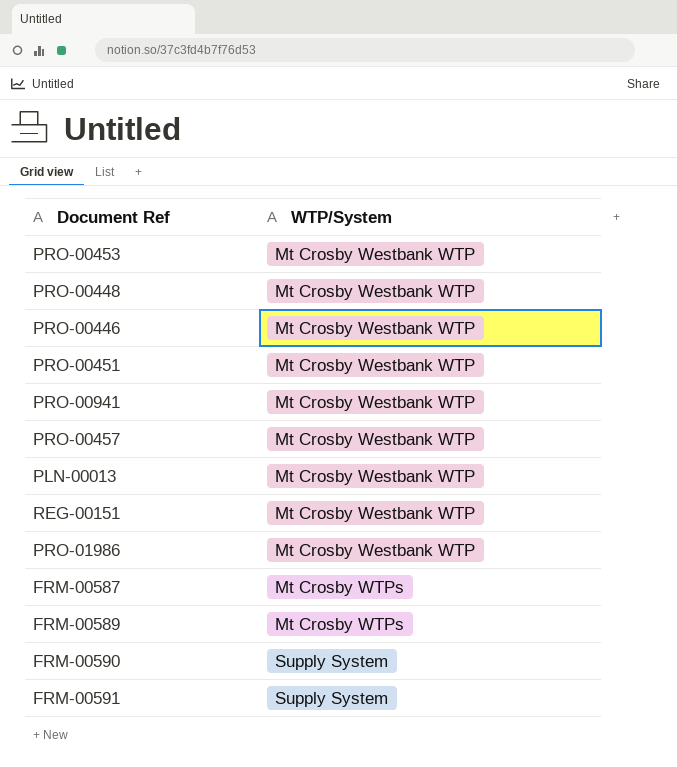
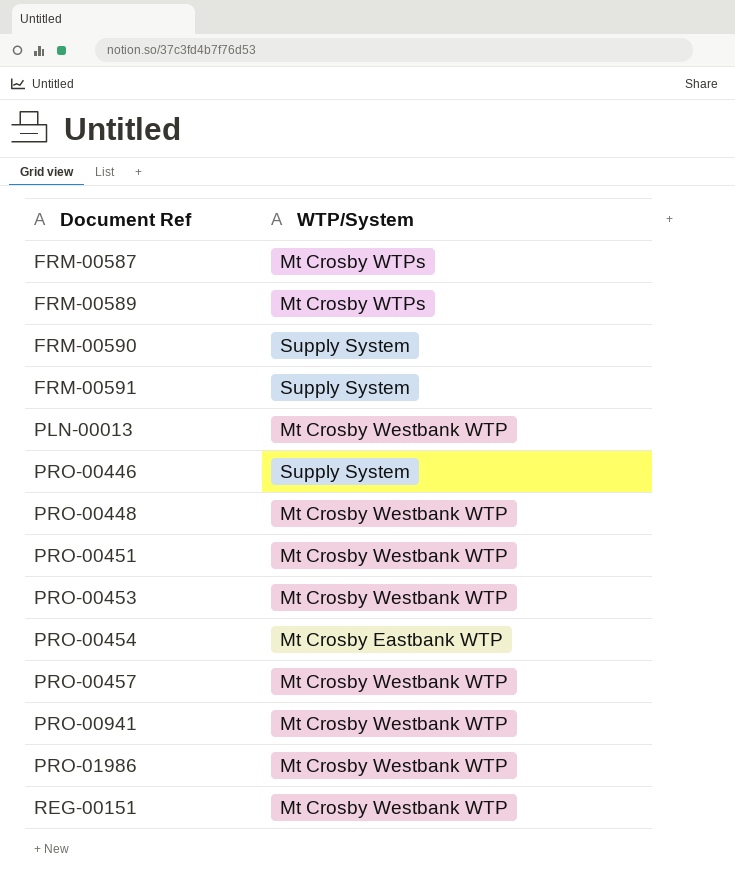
row order: WTP/System ascending -> Document Ref ascending
PRO-00446 | WTP/System: Mt Crosby Westbank WTP -> Supply System
row PRO-00454: none -> Mt Crosby Eastbank WTP

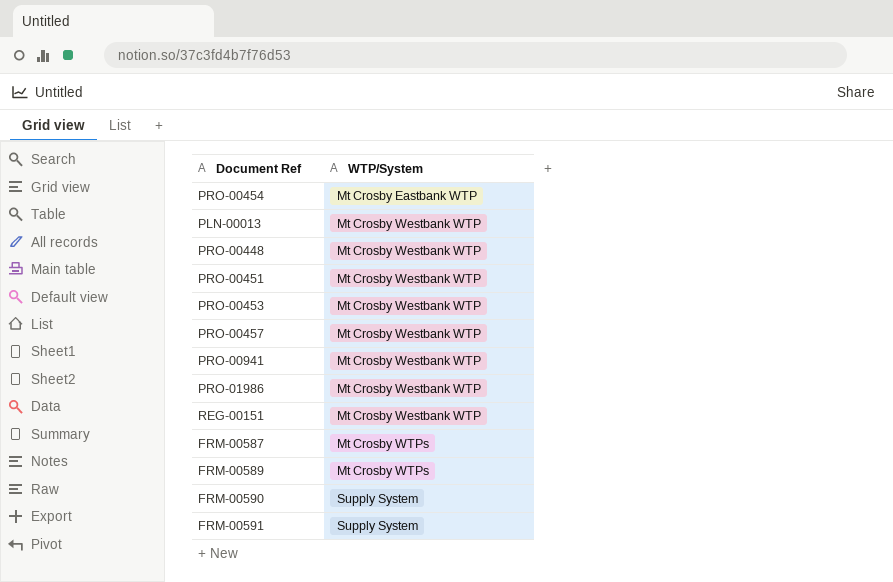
row order: Document Ref ascending -> WTP/System ascending
row PRO-00446: Supply System -> none

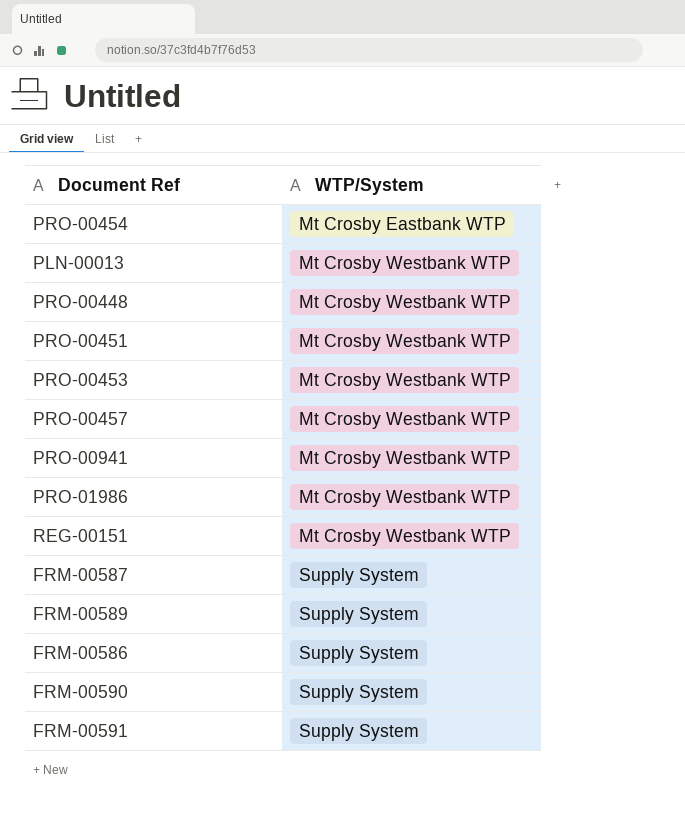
FRM-00587 | WTP/System: Mt Crosby WTPs -> Supply System
FRM-00589 | WTP/System: Mt Crosby WTPs -> Supply System
row FRM-00586: none -> Supply System

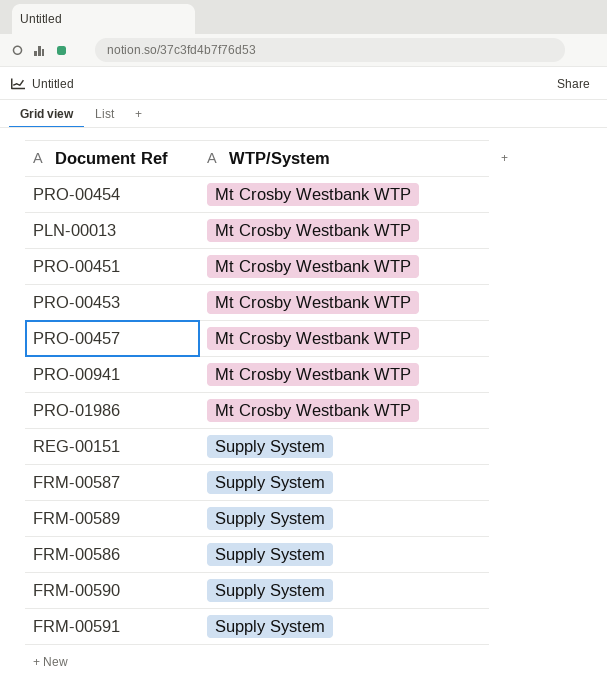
row PRO-00448: Mt Crosby Westbank WTP -> none
PRO-00454 | WTP/System: Mt Crosby Eastbank WTP -> Mt Crosby Westbank WTP
REG-00151 | WTP/System: Mt Crosby Westbank WTP -> Supply System

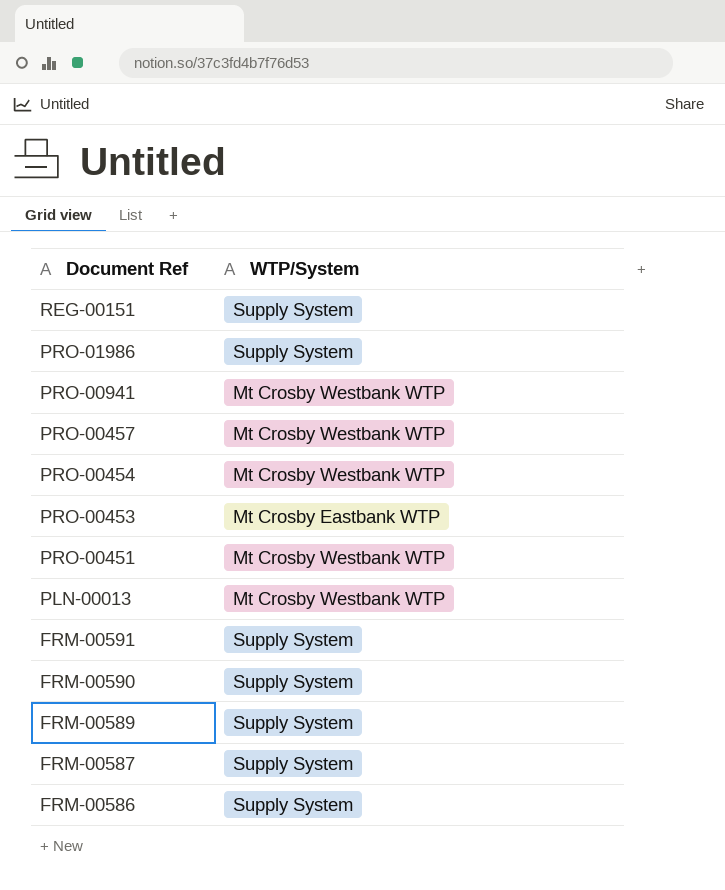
row order: WTP/System ascending -> Document Ref descending
PRO-01986 | WTP/System: Mt Crosby Westbank WTP -> Supply System
PRO-00453 | WTP/System: Mt Crosby Westbank WTP -> Mt Crosby Eastbank WTP

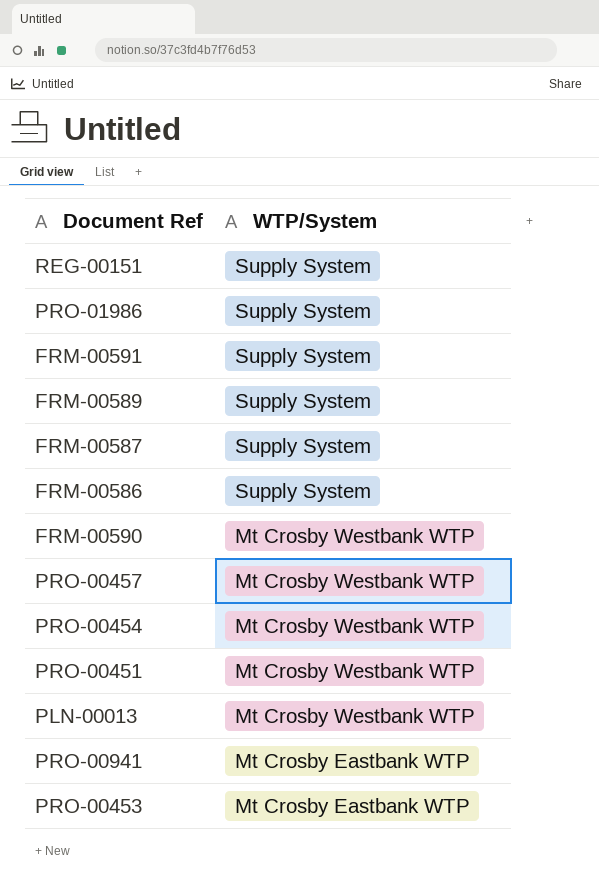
row order: Document Ref descending -> WTP/System descending
FRM-00590 | WTP/System: Supply System -> Mt Crosby Westbank WTP
PRO-00941 | WTP/System: Mt Crosby Westbank WTP -> Mt Crosby Eastbank WTP

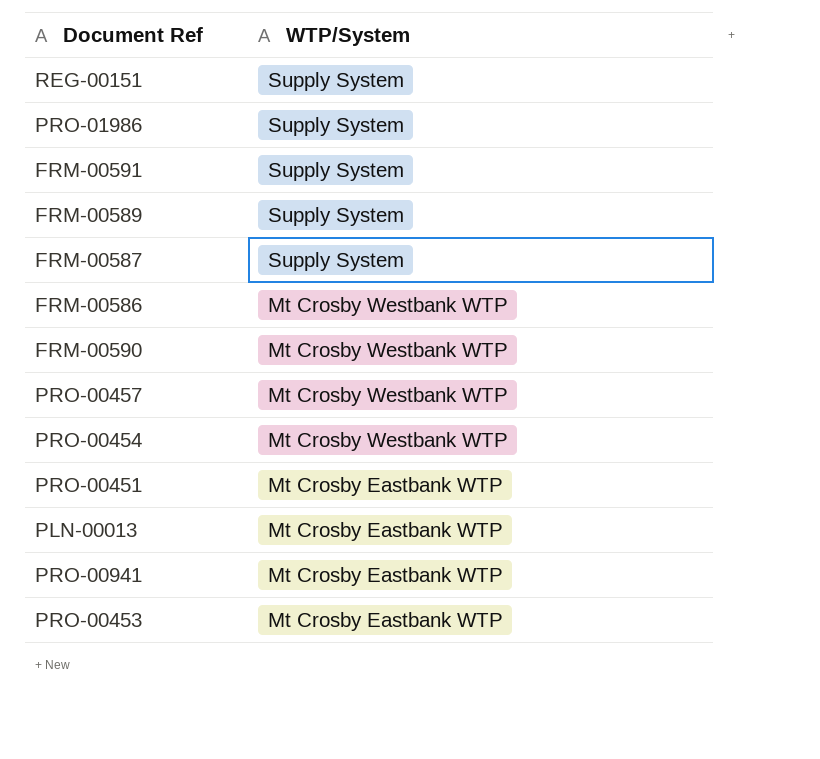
FRM-00586 | WTP/System: Supply System -> Mt Crosby Westbank WTP
PRO-00451 | WTP/System: Mt Crosby Westbank WTP -> Mt Crosby Eastbank WTP
PLN-00013 | WTP/System: Mt Crosby Westbank WTP -> Mt Crosby Eastbank WTP

